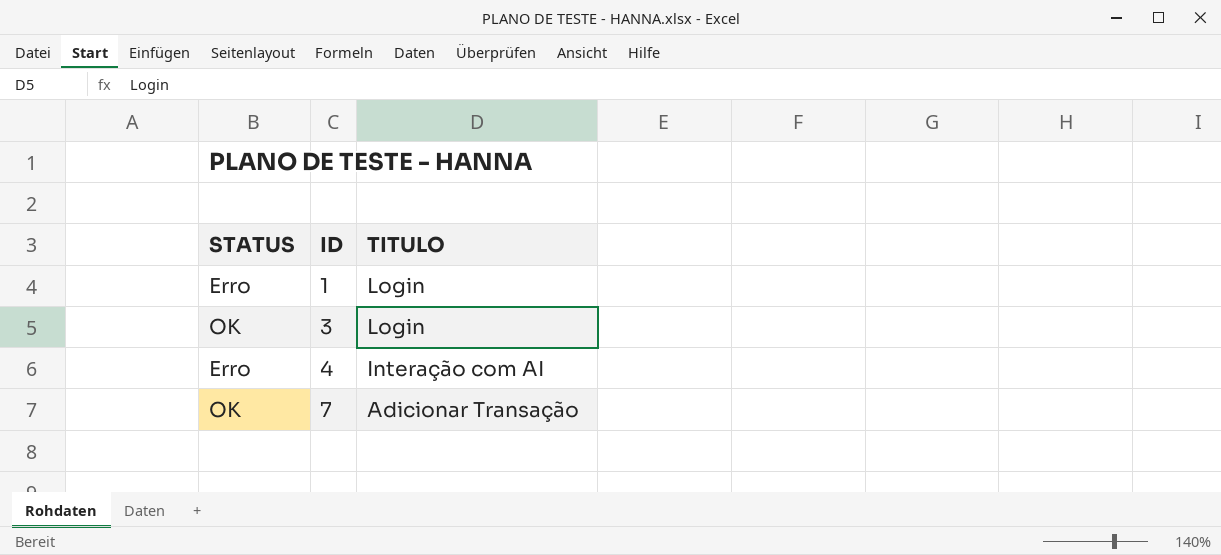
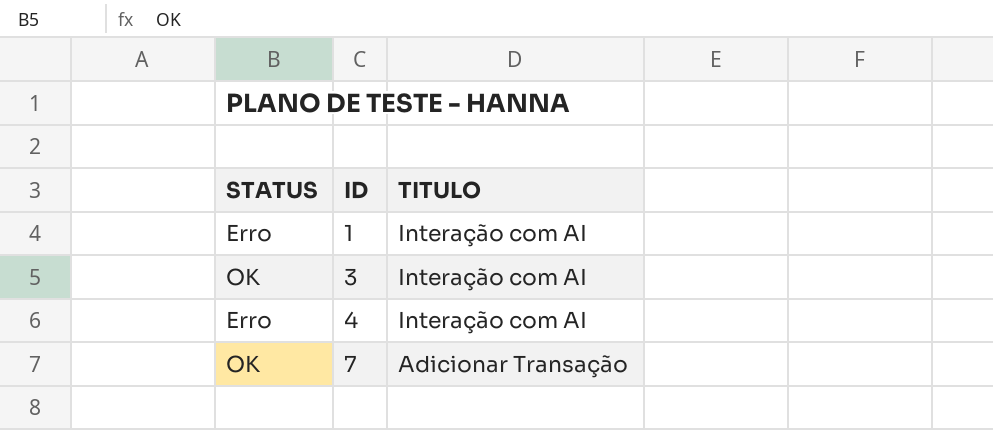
1 | TITULO: Login -> Interação com AI
3 | TITULO: Login -> Interação com AI

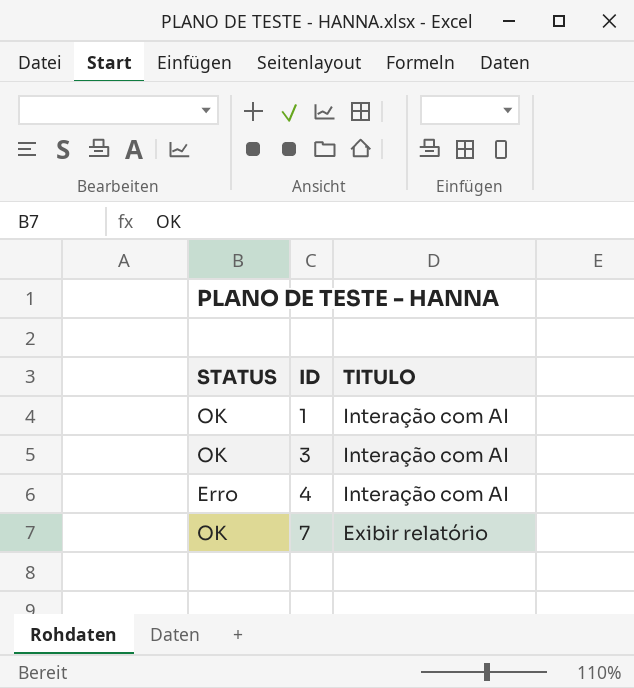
1 | STATUS: Erro -> OK
7 | TITULO: Adicionar Transação -> Exibir relatório

